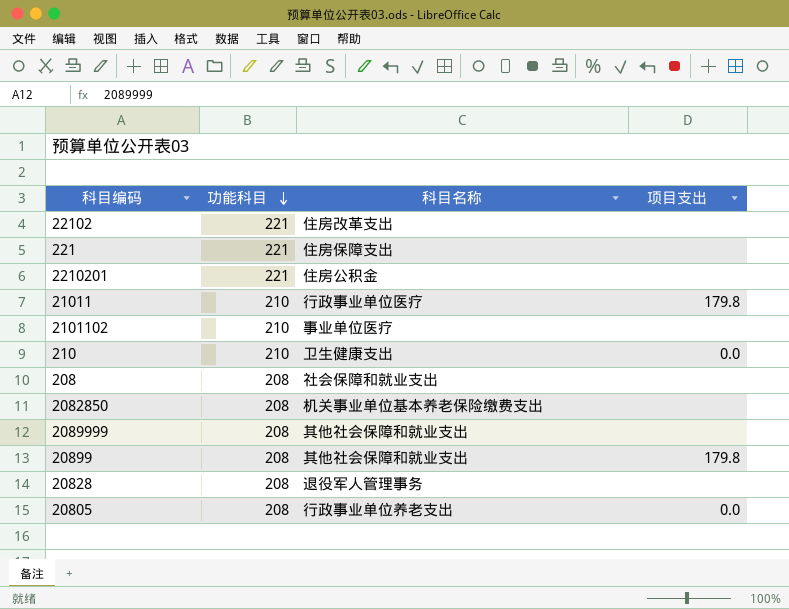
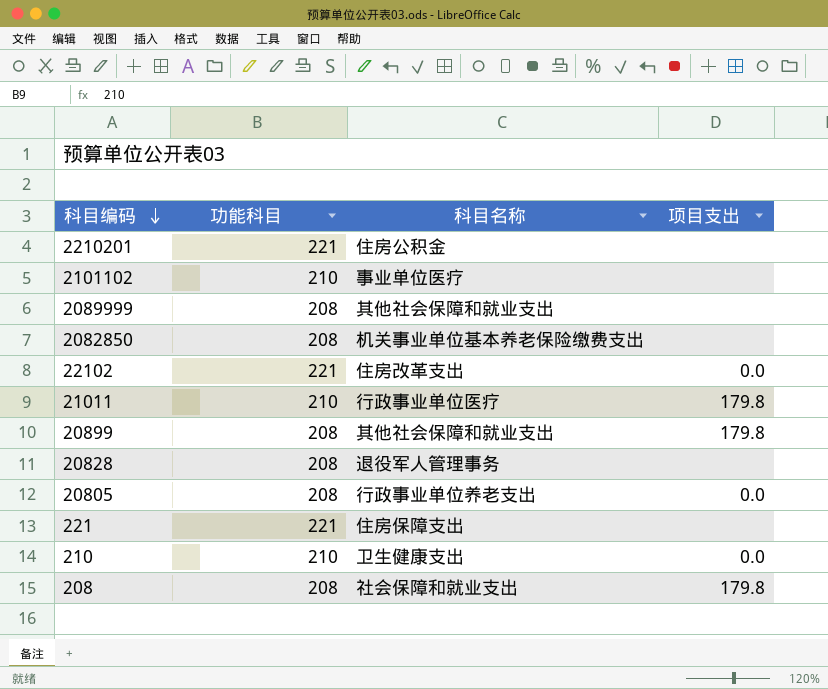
row order: 功能科目 descending -> 科目编码 descending
22102 | 项目支出: none -> 0.0
208 | 项目支出: none -> 179.8

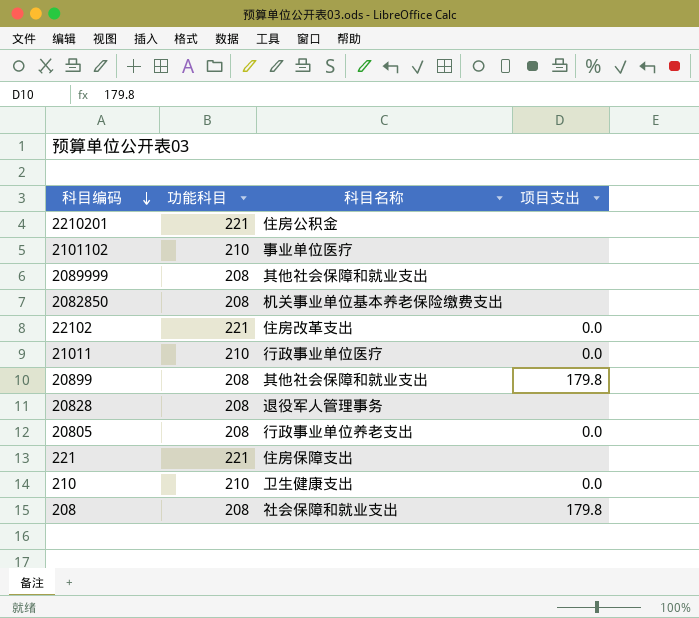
21011 | 项目支出: 179.8 -> 0.0

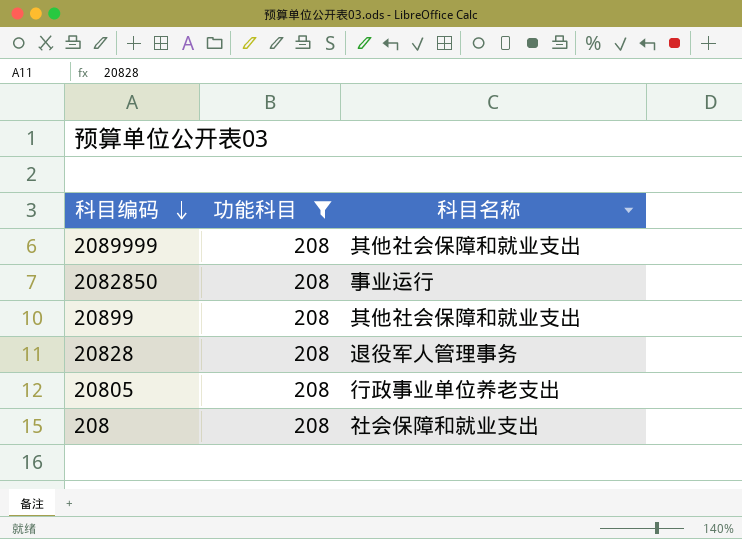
filter: none -> 功能科目 = 208
column 项目支出 | position: 4 -> none
2082850 | 科目名称: 机关事业单位基本养老保险缴费支出 -> 事业运行

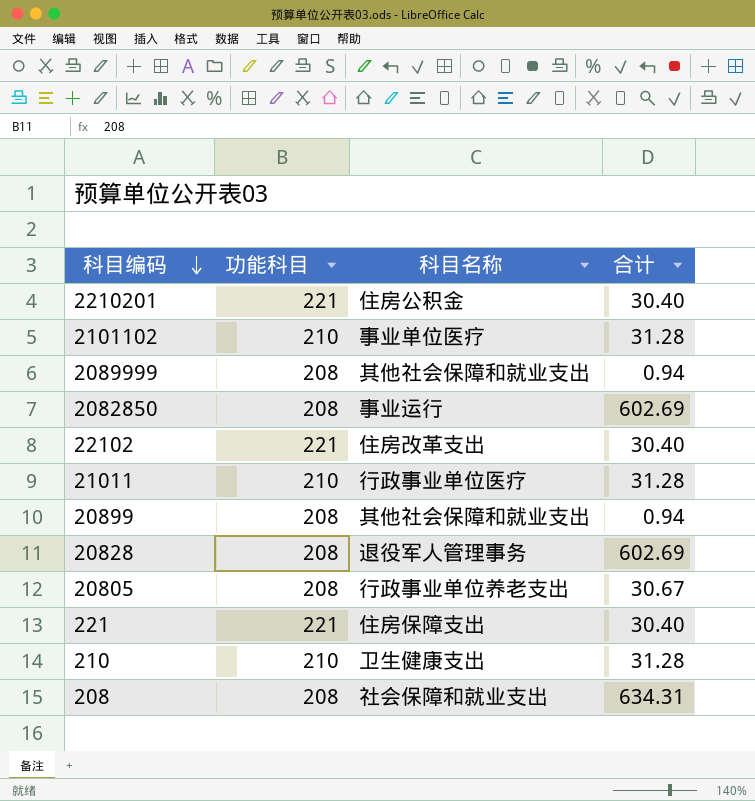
filter: 功能科目 = 208 -> none
column 合计 | position: none -> 4

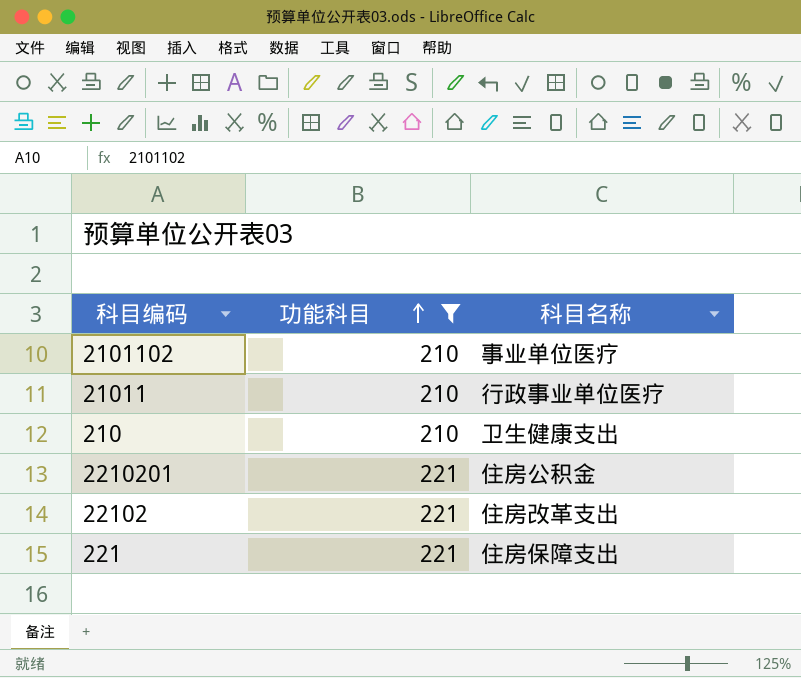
filter: none -> 功能科目 != 208
row order: 科目编码 descending -> 功能科目 ascending
column 合计 | position: 4 -> none

